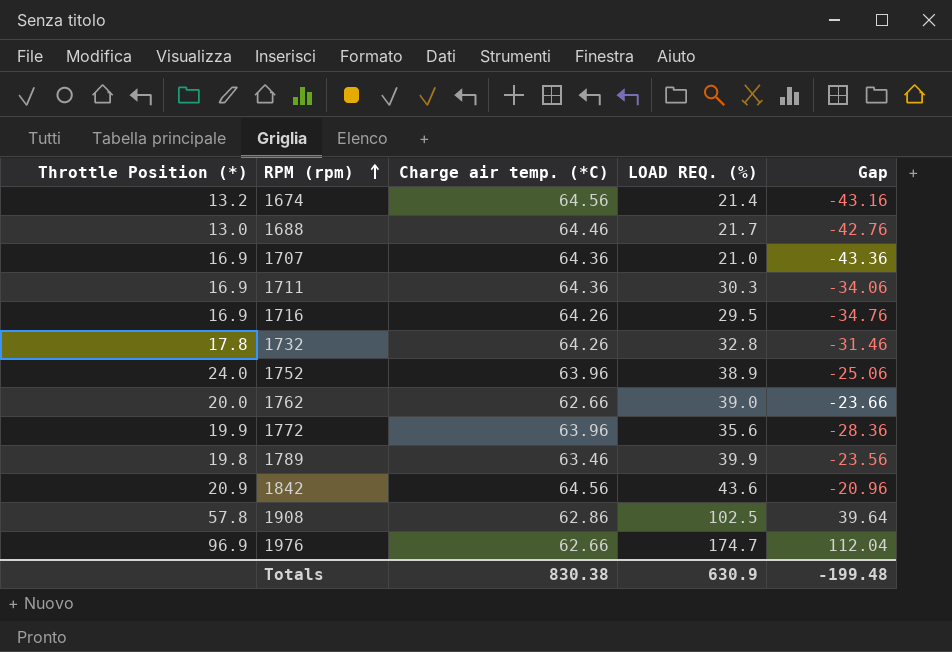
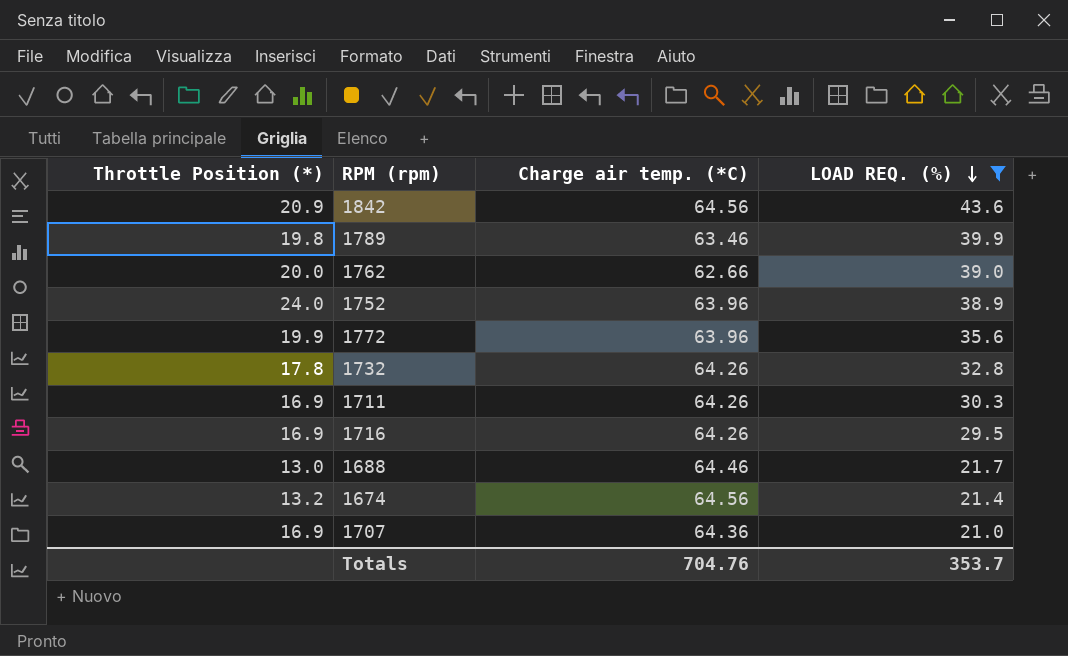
filter: none -> LOAD REQ. (%) <= 43.6
row order: RPM (rpm) ascending -> LOAD REQ. (%) descending
column Gap | formula: [LOAD REQ. (%)] - [Charge air temp. (*C)] -> none
1711 | Charge air temp. (*C): 64.36 -> 64.26
Totals | Charge air temp. (*C): 830.38 -> 704.76
Totals | LOAD REQ. (%): 630.9 -> 353.7

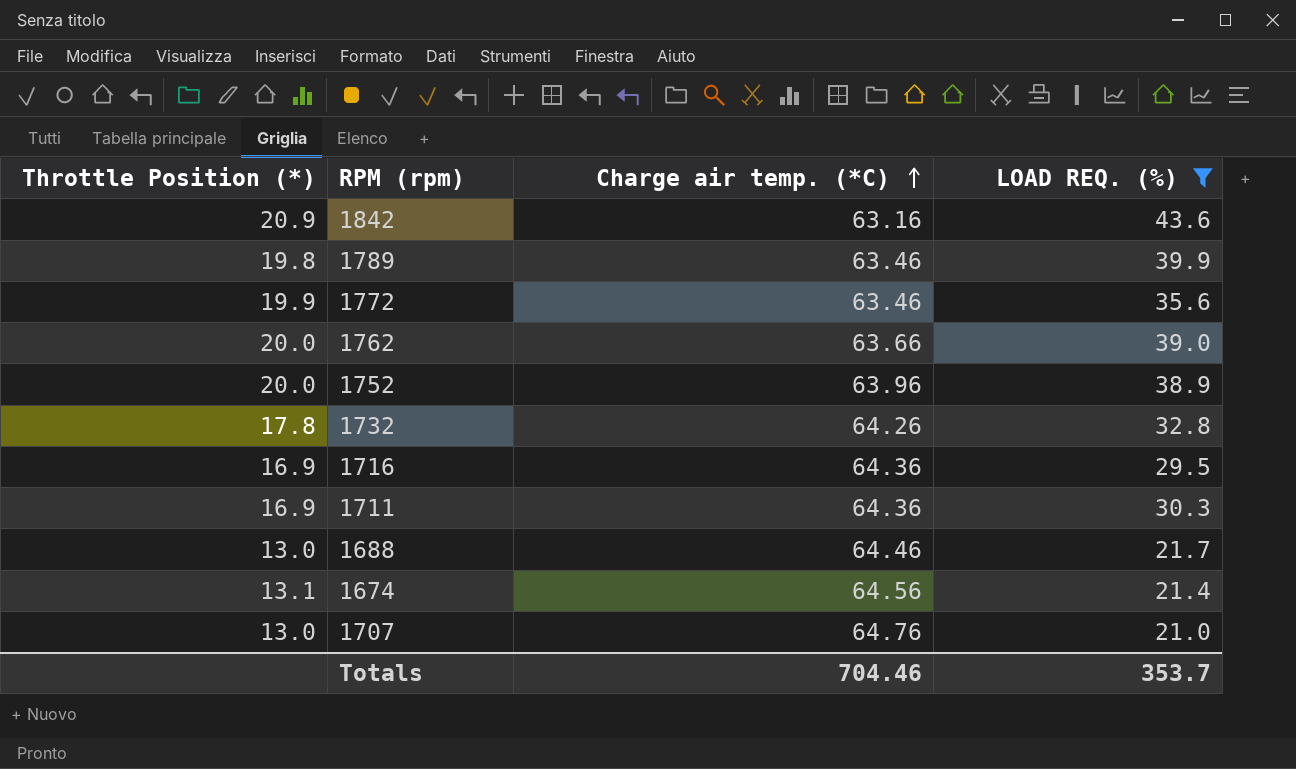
row order: LOAD REQ. (%) descending -> Charge air temp. (*C) ascending
1842 | Charge air temp. (*C): 64.56 -> 63.16
1772 | Charge air temp. (*C): 63.96 -> 63.46
1762 | Charge air temp. (*C): 62.66 -> 63.66
1752 | Throttle Position (*): 24.0 -> 20.0
1716 | Charge air temp. (*C): 64.26 -> 64.36
1711 | Charge air temp. (*C): 64.26 -> 64.36
1674 | Throttle Position (*): 13.2 -> 13.1
1707 | Throttle Position (*): 16.9 -> 13.0
1707 | Charge air temp. (*C): 64.36 -> 64.76
Totals | Charge air temp. (*C): 704.76 -> 704.46

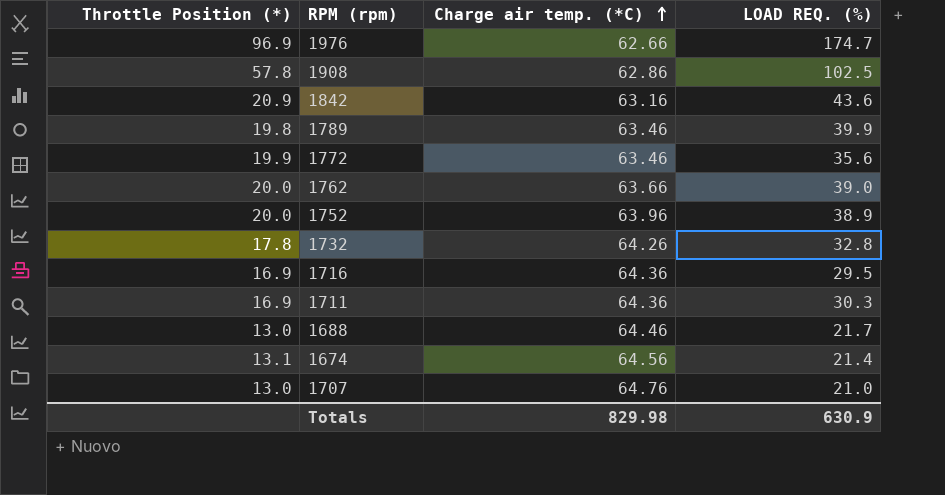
filter: LOAD REQ. (%) <= 43.6 -> none
Totals | Charge air temp. (*C): 704.46 -> 829.98
Totals | LOAD REQ. (%): 353.7 -> 630.9

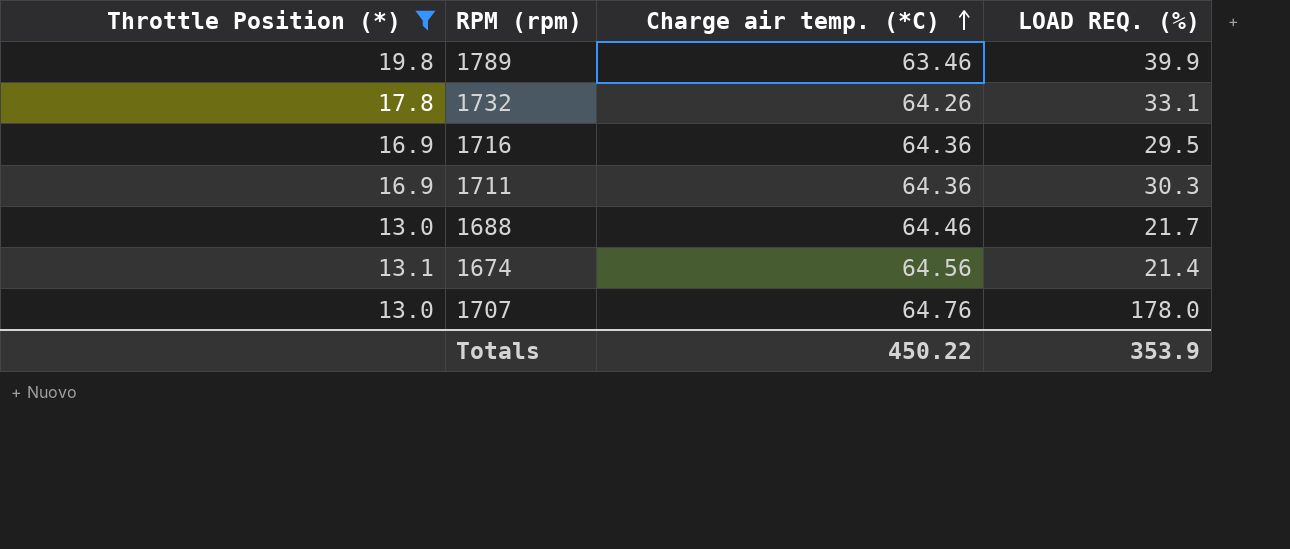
filter: none -> Throttle Position (*) <= 19.8
1732 | LOAD REQ. (%): 32.8 -> 33.1
1707 | LOAD REQ. (%): 21.0 -> 178.0
Totals | Charge air temp. (*C): 829.98 -> 450.22
Totals | LOAD REQ. (%): 630.9 -> 353.9

